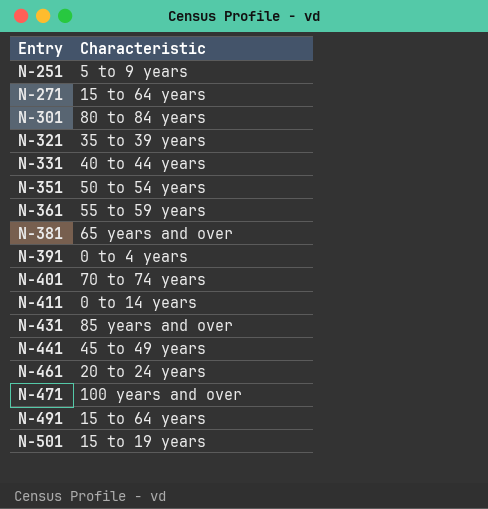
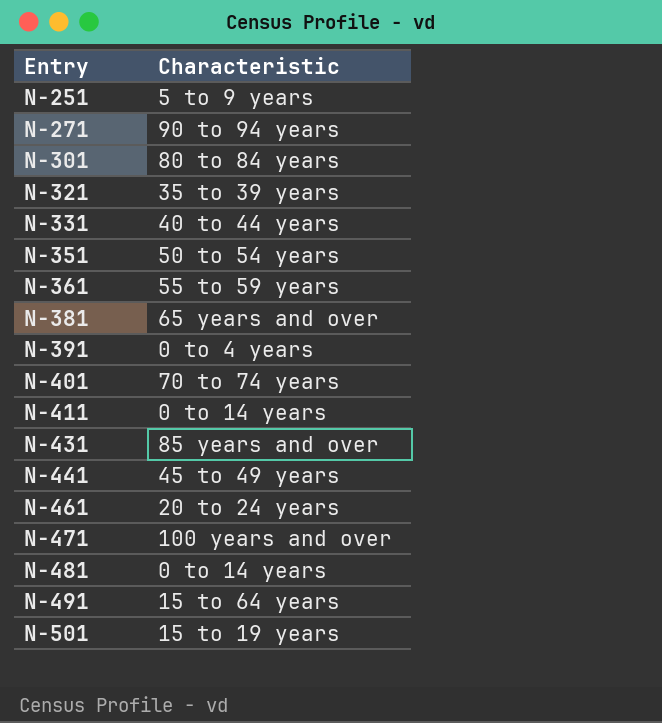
N-271 | Characteristic: 15 to 64 years -> 90 to 94 years
row N-481: none -> 0 to 14 years

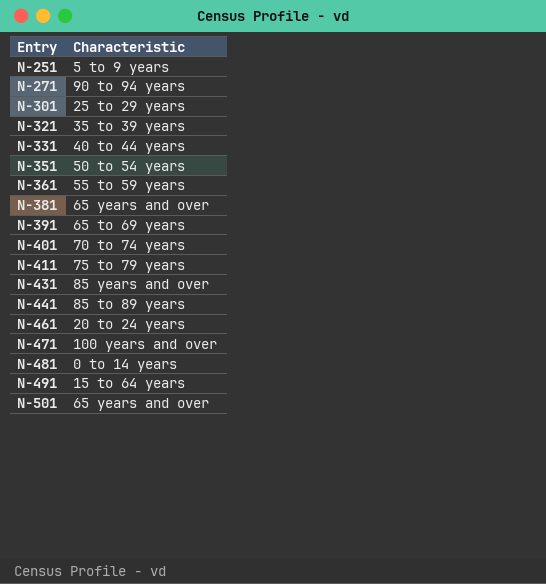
N-301 | Characteristic: 80 to 84 years -> 25 to 29 years
N-391 | Characteristic: 0 to 4 years -> 65 to 69 years
N-411 | Characteristic: 0 to 14 years -> 75 to 79 years
N-441 | Characteristic: 45 to 49 years -> 85 to 89 years
N-501 | Characteristic: 15 to 19 years -> 65 years and over

